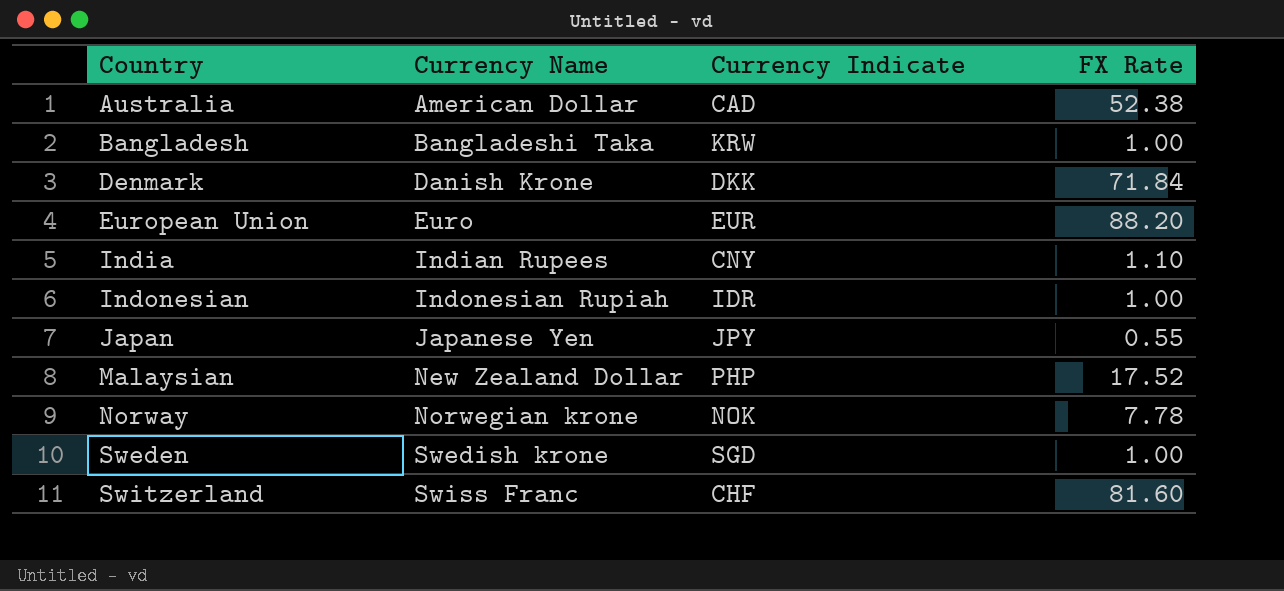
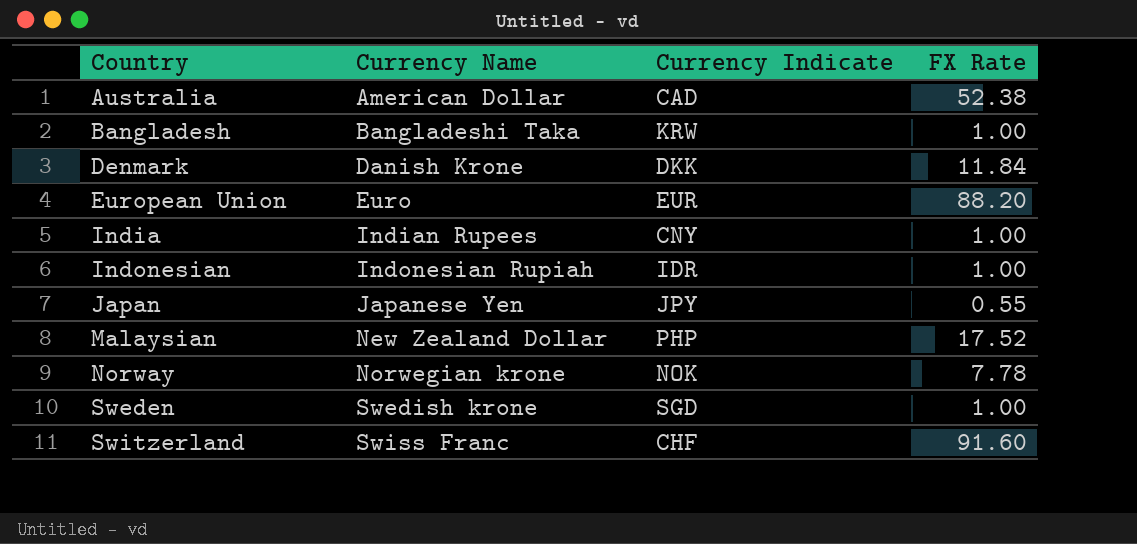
Denmark | FX Rate: 71.84 -> 11.84
India | FX Rate: 1.10 -> 1.00
Switzerland | FX Rate: 81.60 -> 91.60

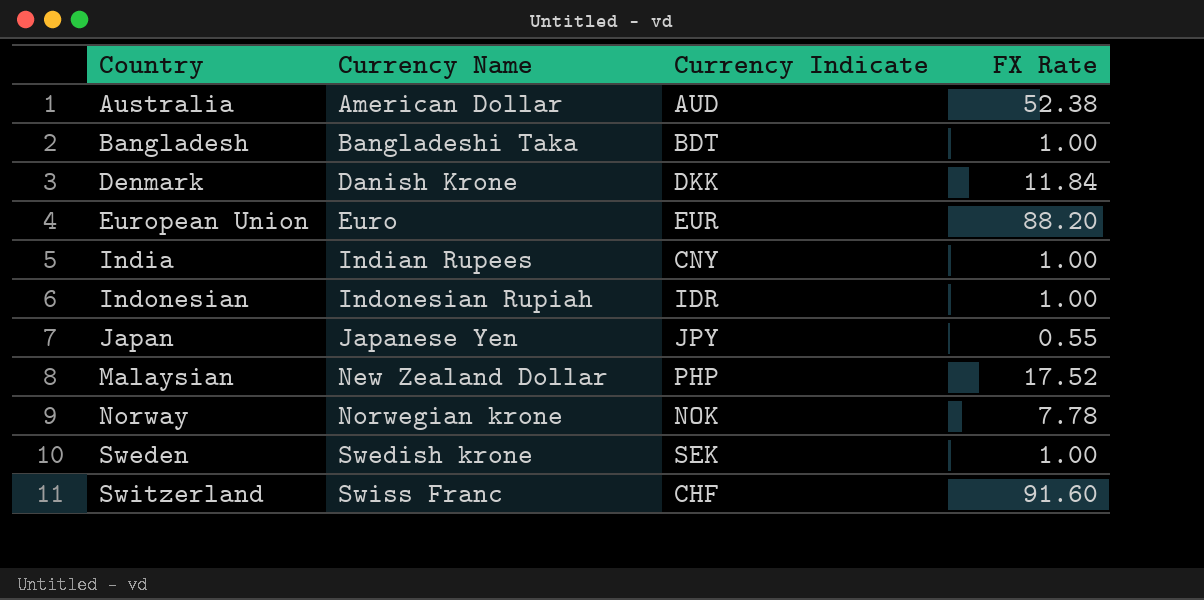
Australia | Currency Indicate: CAD -> AUD
Bangladesh | Currency Indicate: KRW -> BDT
Sweden | Currency Indicate: SGD -> SEK

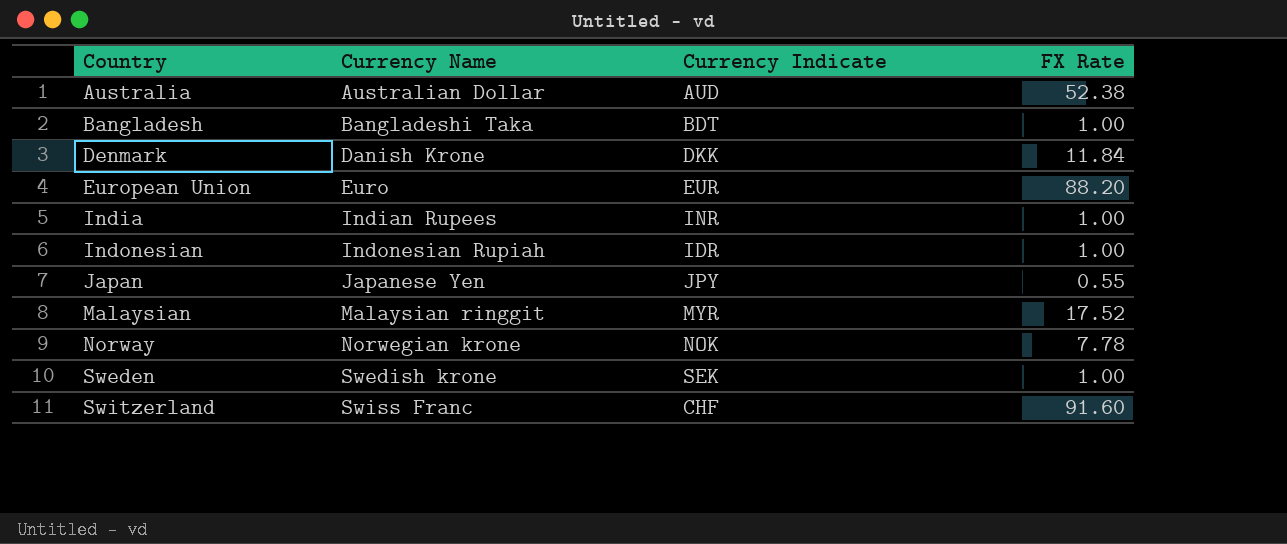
Australia | Currency Name: American Dollar -> Australian Dollar
India | Currency Indicate: CNY -> INR
Malaysian | Currency Name: New Zealand Dollar -> Malaysian ringgit
Malaysian | Currency Indicate: PHP -> MYR

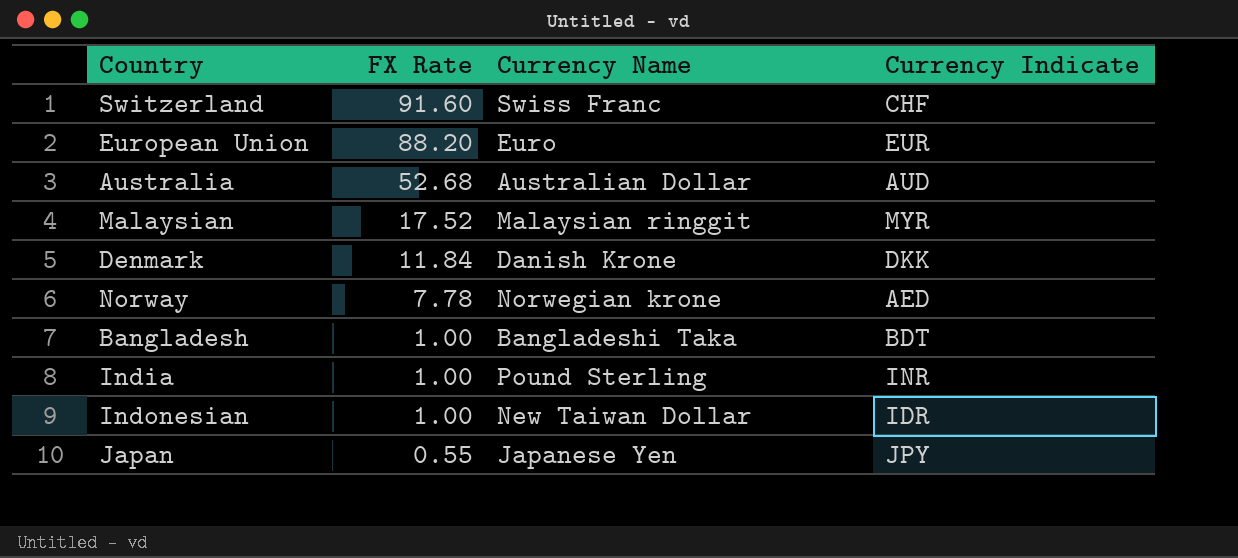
row order: Country ascending -> FX Rate descending
column FX Rate | position: 4 -> 2
row Sweden: Swedish krone | SEK | 1.00 -> none
Australia | FX Rate: 52.38 -> 52.68
Norway | Currency Indicate: NOK -> AED
India | Currency Name: Indian Rupees -> Pound Sterling
Indonesian | Currency Name: Indonesian Rupiah -> New Taiwan Dollar

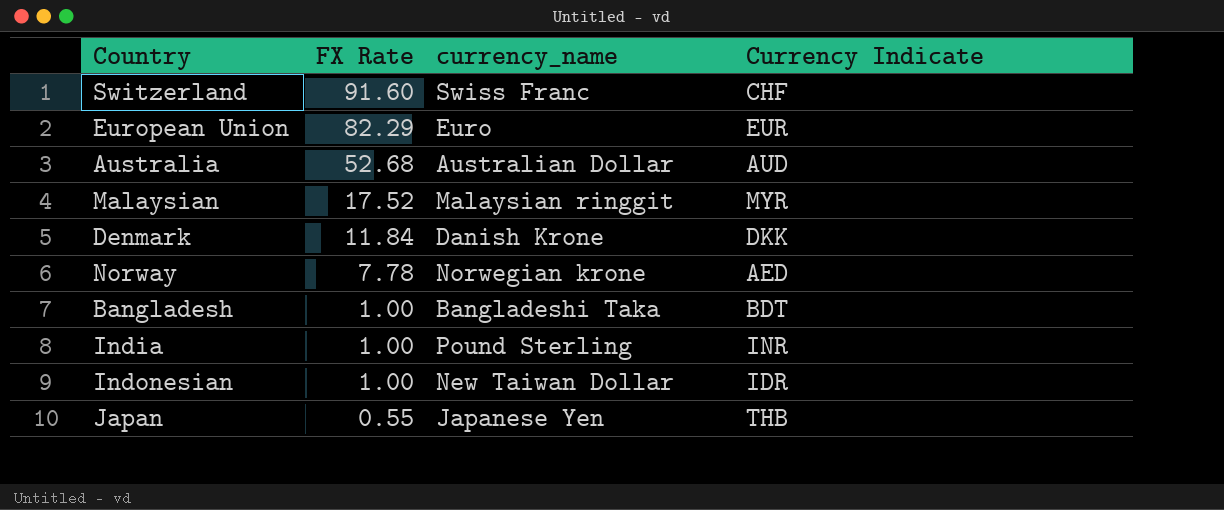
column name: Currency Name -> currency_name
European Union | FX Rate: 88.20 -> 82.29
Japan | Currency Indicate: JPY -> THB

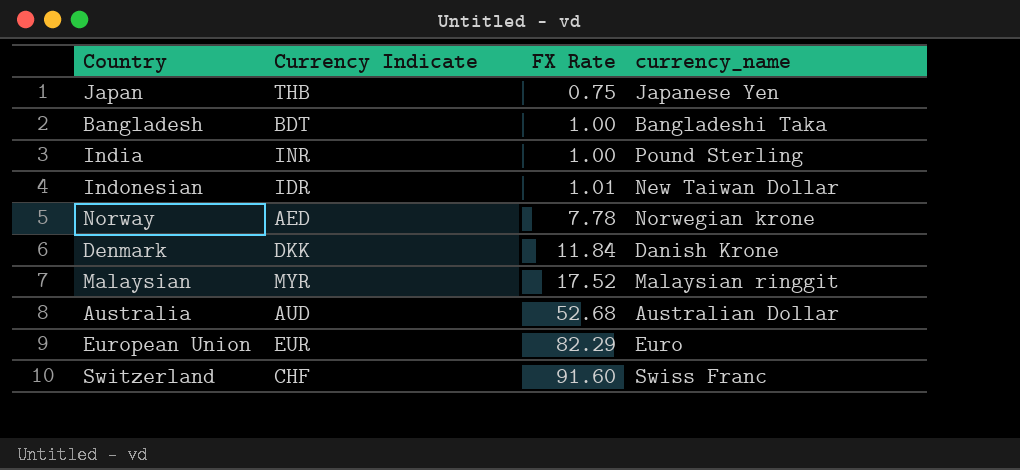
row order: FX Rate descending -> FX Rate ascending
column Currency Indicate | position: 4 -> 2
Japan | FX Rate: 0.55 -> 0.75
Indonesian | FX Rate: 1.00 -> 1.01

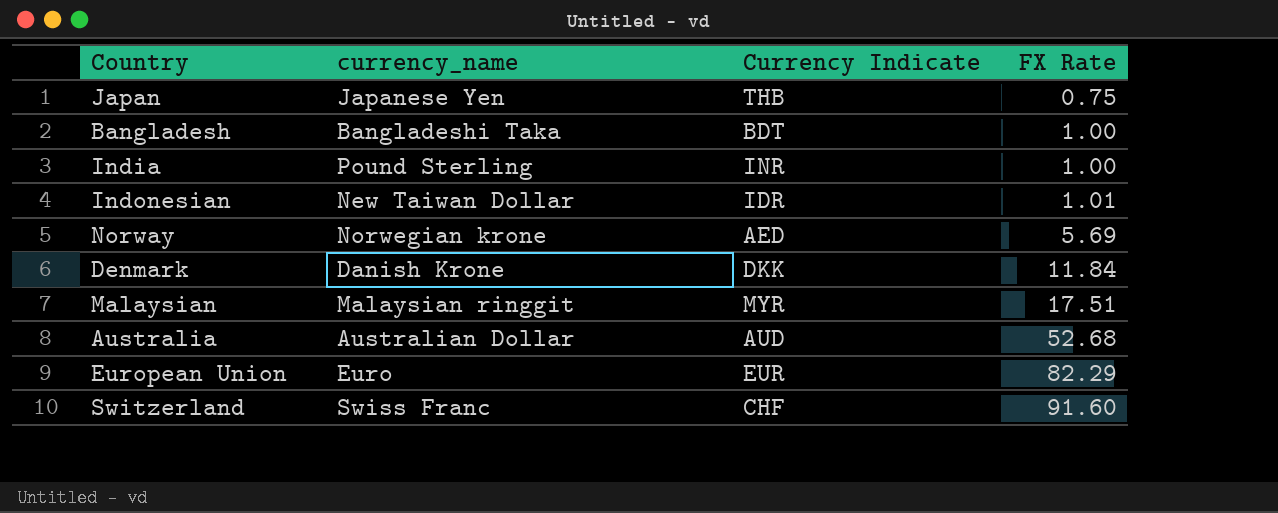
column currency_name | position: 4 -> 2
Norway | FX Rate: 7.78 -> 5.69
Malaysian | FX Rate: 17.52 -> 17.51

